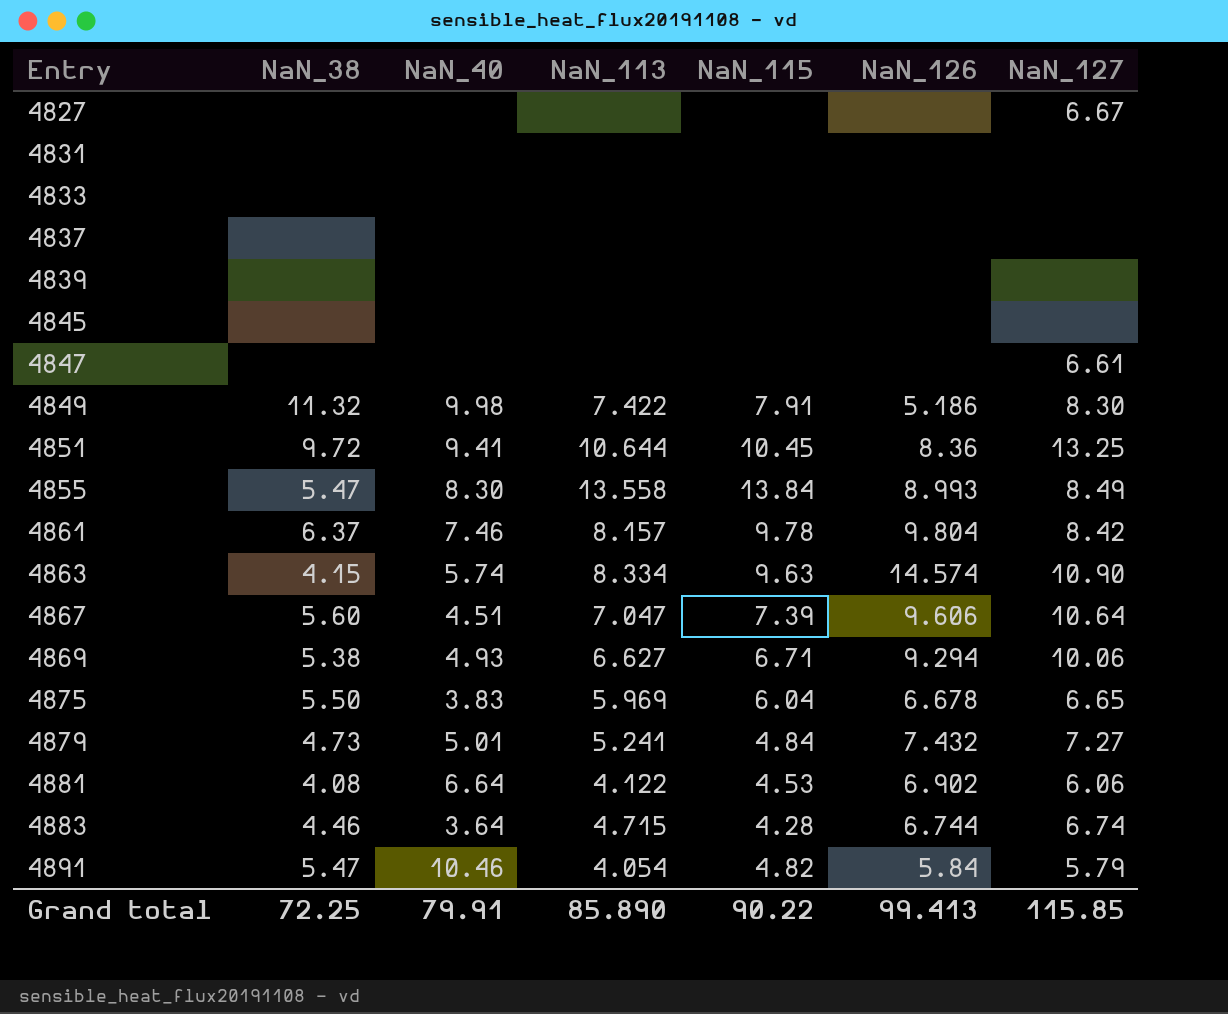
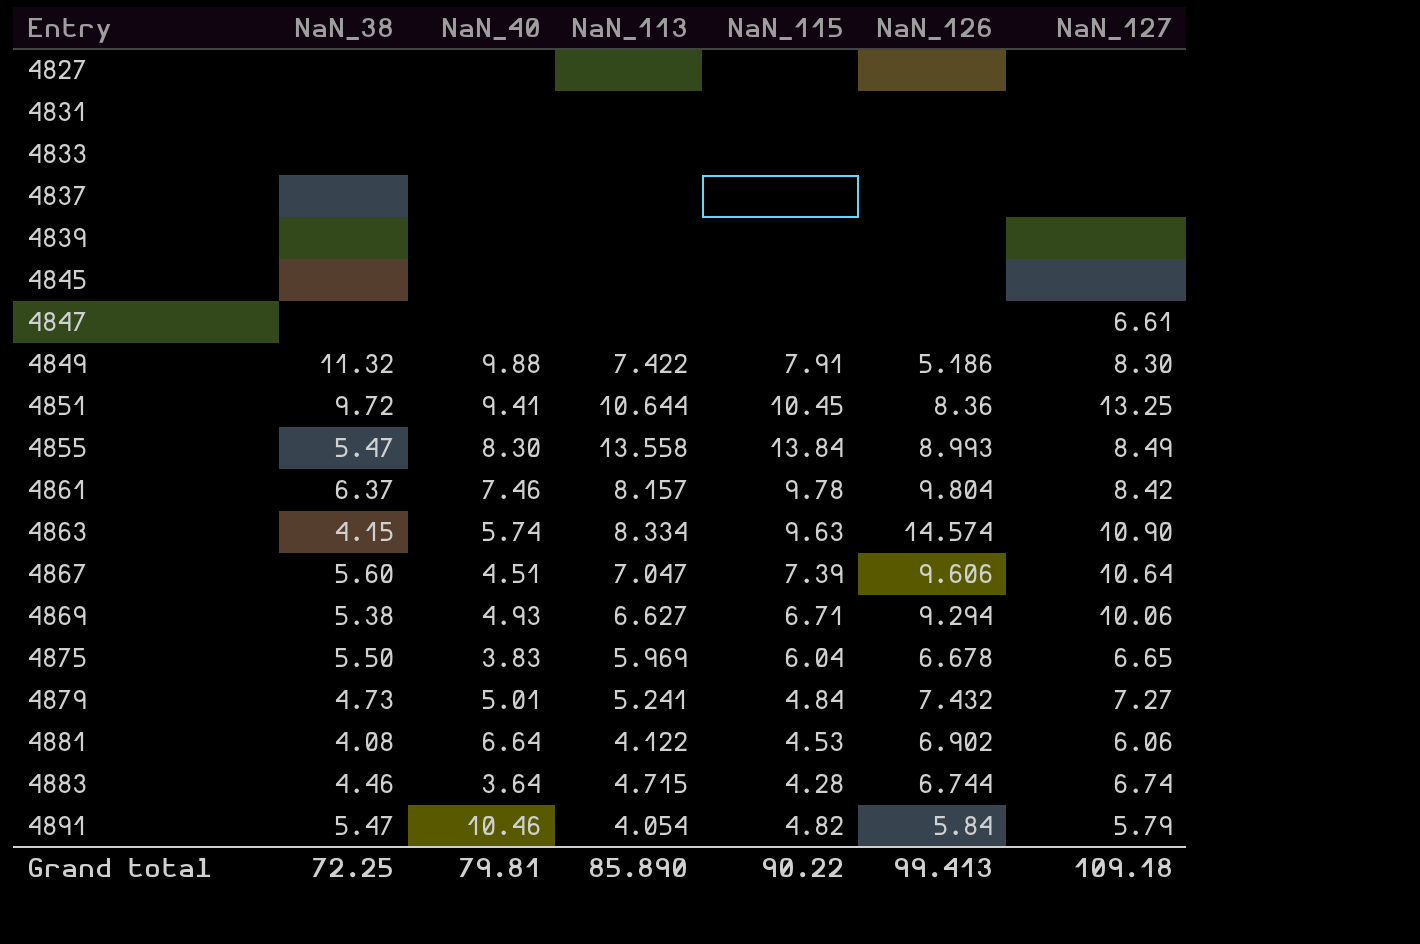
4827 | NaN_127: 6.67 -> none
4849 | NaN_40: 9.98 -> 9.88
Grand total | NaN_40: 79.91 -> 79.81
Grand total | NaN_127: 115.85 -> 109.18

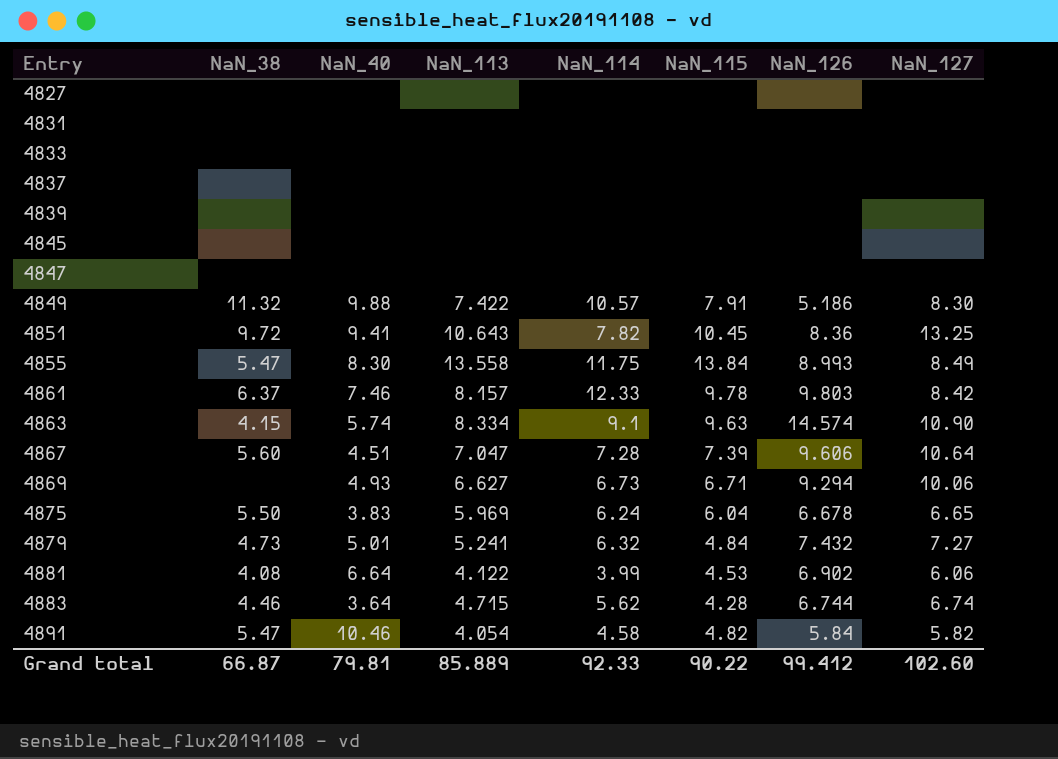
column NaN_114 | position: none -> 5
4847 | NaN_127: 6.61 -> none
4851 | NaN_113: 10.644 -> 10.643
4861 | NaN_126: 9.804 -> 9.803
4869 | NaN_38: 5.38 -> none
4891 | NaN_127: 5.79 -> 5.82
Grand total | NaN_38: 72.25 -> 66.87
Grand total | NaN_113: 85.890 -> 85.889
Grand total | NaN_126: 99.413 -> 99.412
Grand total | NaN_127: 109.18 -> 102.60

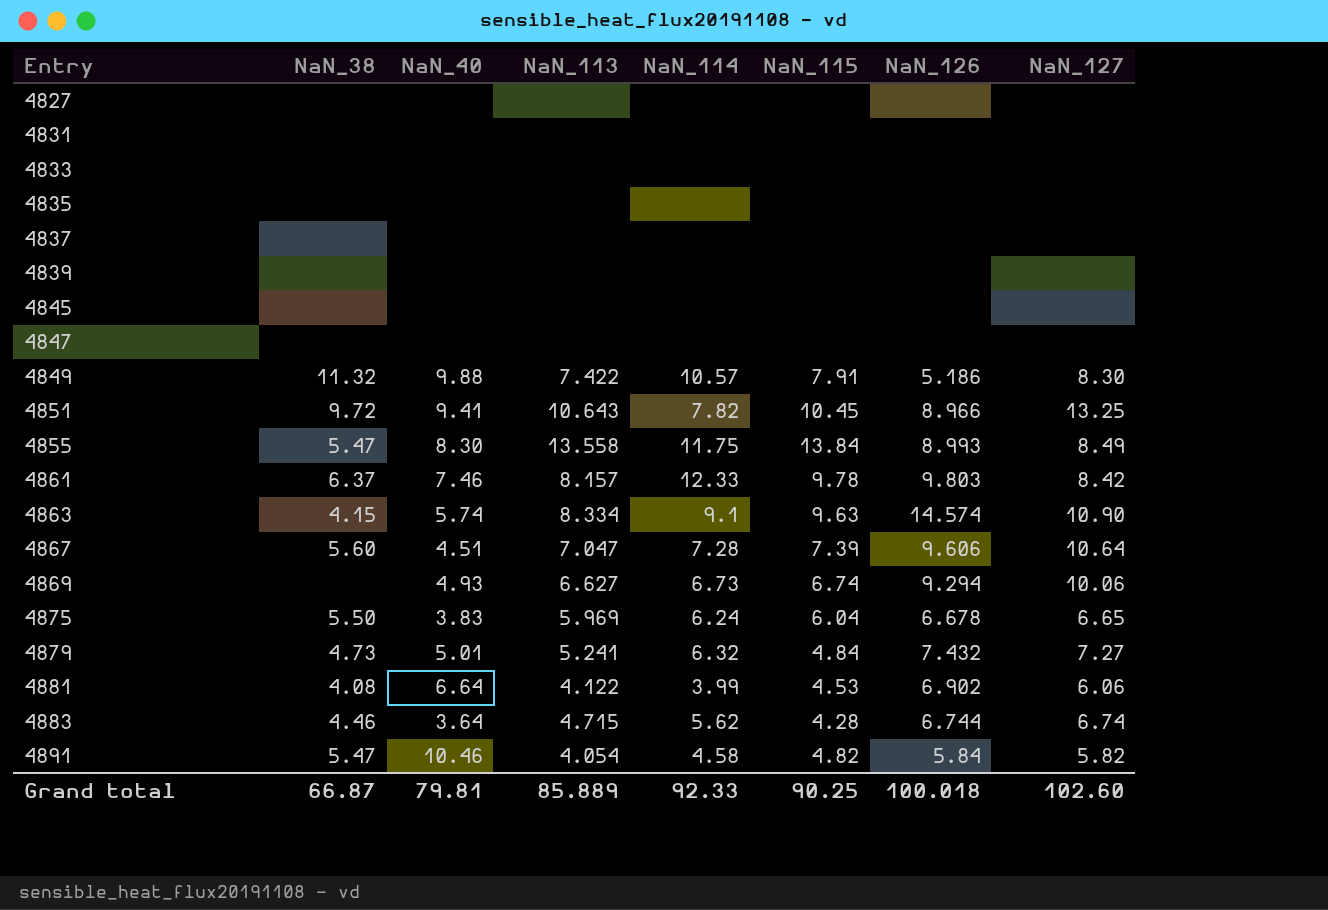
row 4835: none -> none | none | none | none | none | none | none
4851 | NaN_126: 8.36 -> 8.966
4869 | NaN_115: 6.71 -> 6.74
Grand total | NaN_115: 90.22 -> 90.25
Grand total | NaN_126: 99.412 -> 100.018

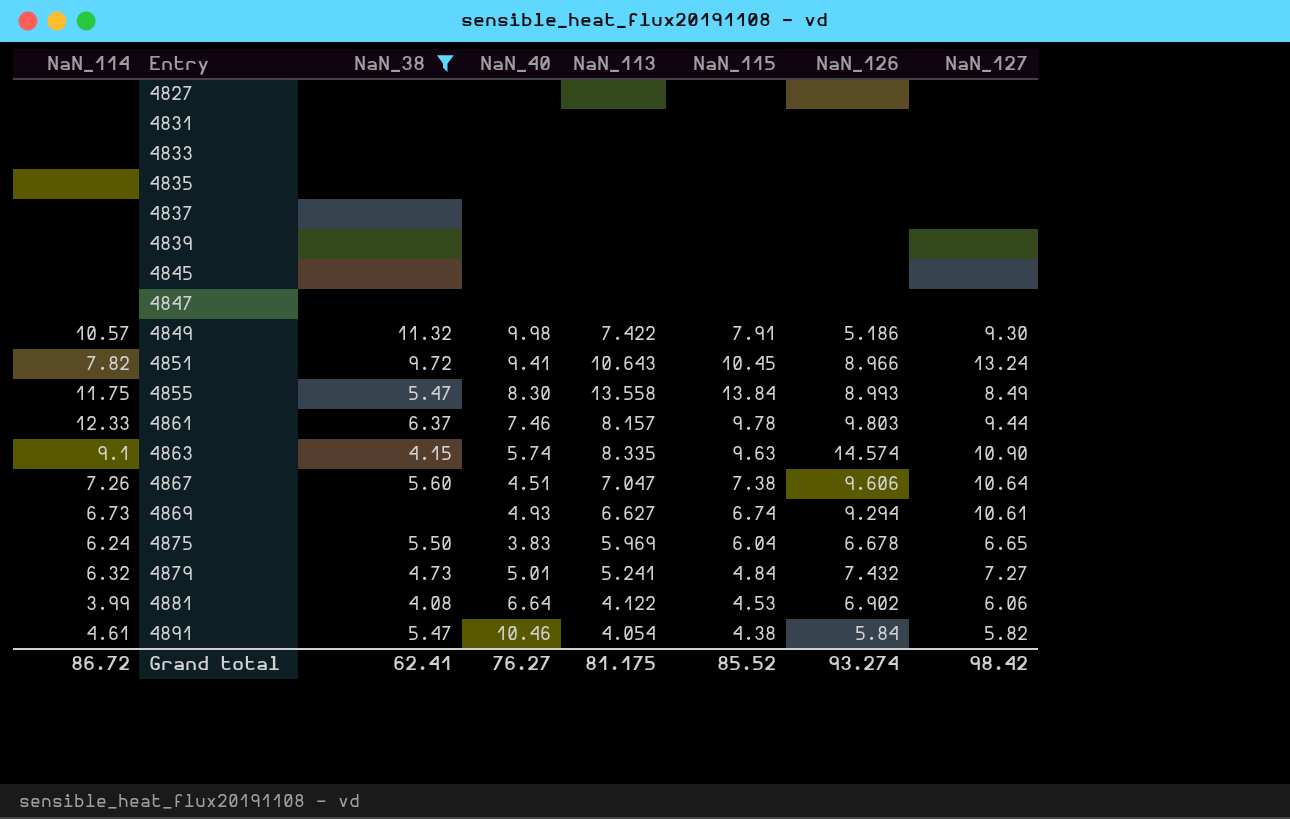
filter: none -> NaN_38 != 4.46
column NaN_114 | position: 5 -> 1
4849 | NaN_40: 9.88 -> 9.98
4849 | NaN_127: 8.30 -> 9.30
4851 | NaN_127: 13.25 -> 13.24
4861 | NaN_127: 8.42 -> 9.44
4863 | NaN_113: 8.334 -> 8.335
4867 | NaN_114: 7.28 -> 7.26
4867 | NaN_115: 7.39 -> 7.38
4869 | NaN_127: 10.06 -> 10.61
4891 | NaN_114: 4.58 -> 4.61
4891 | NaN_115: 4.82 -> 4.38
Grand total | NaN_114: 92.33 -> 86.72
Grand total | NaN_38: 66.87 -> 62.41
Grand total | NaN_40: 79.81 -> 76.27
Grand total | NaN_113: 85.889 -> 81.175
Grand total | NaN_115: 90.25 -> 85.52
Grand total | NaN_126: 100.018 -> 93.274
Grand total | NaN_127: 102.60 -> 98.42

